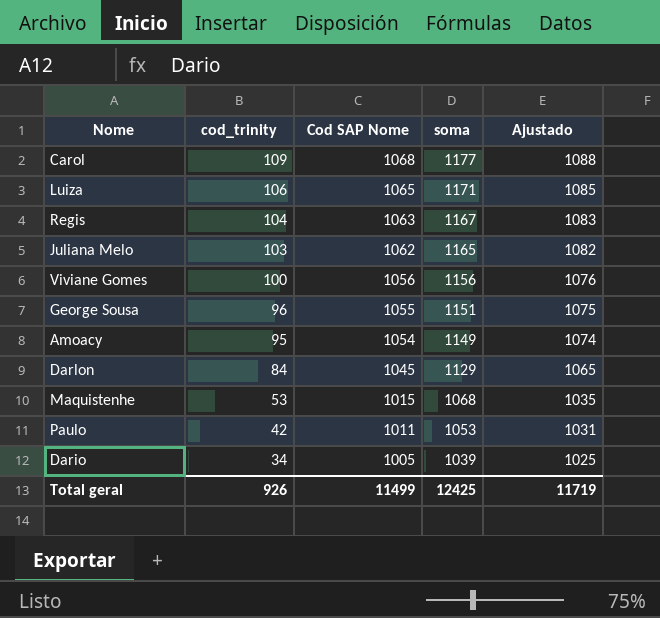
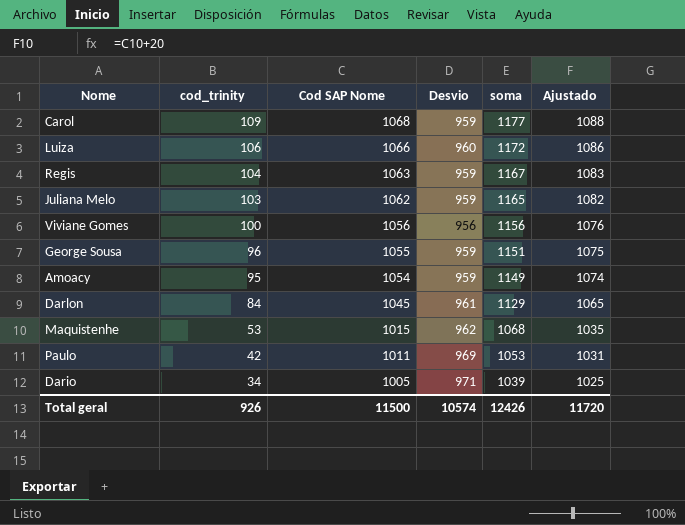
column Desvio | formula: none -> [Cod SAP Nome] - [cod_trinity]
Luiza | Cod SAP Nome: 1065 -> 1066
Luiza | soma: 1171 -> 1172
Luiza | Ajustado: 1085 -> 1086
Total geral | Cod SAP Nome: 11499 -> 11500
Total geral | soma: 12425 -> 12426
Total geral | Ajustado: 11719 -> 11720

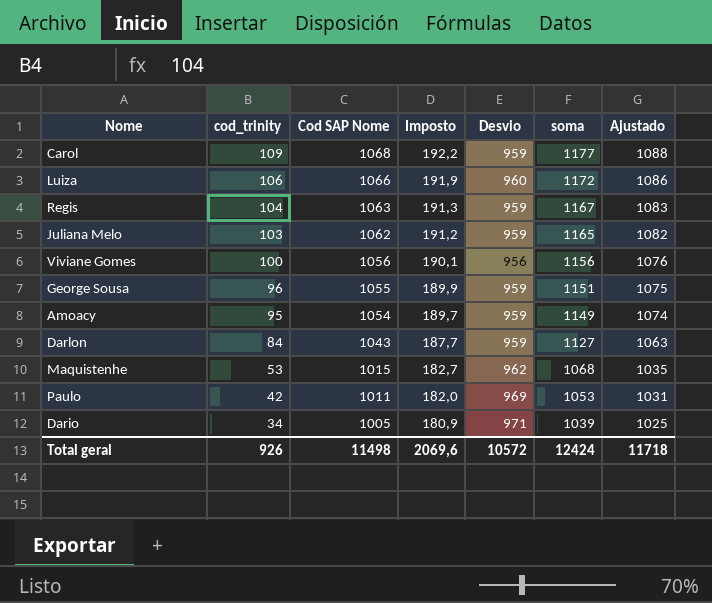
column Imposto | formula: none -> [Cod SAP Nome] * 0,18
Darlon | Cod SAP Nome: 1045 -> 1043
Darlon | Desvio: 961 -> 959
Darlon | soma: 1129 -> 1127
Darlon | Ajustado: 1065 -> 1063
Total geral | Cod SAP Nome: 11500 -> 11498
Total geral | Desvio: 10574 -> 10572
Total geral | soma: 12426 -> 12424
Total geral | Ajustado: 11720 -> 11718

